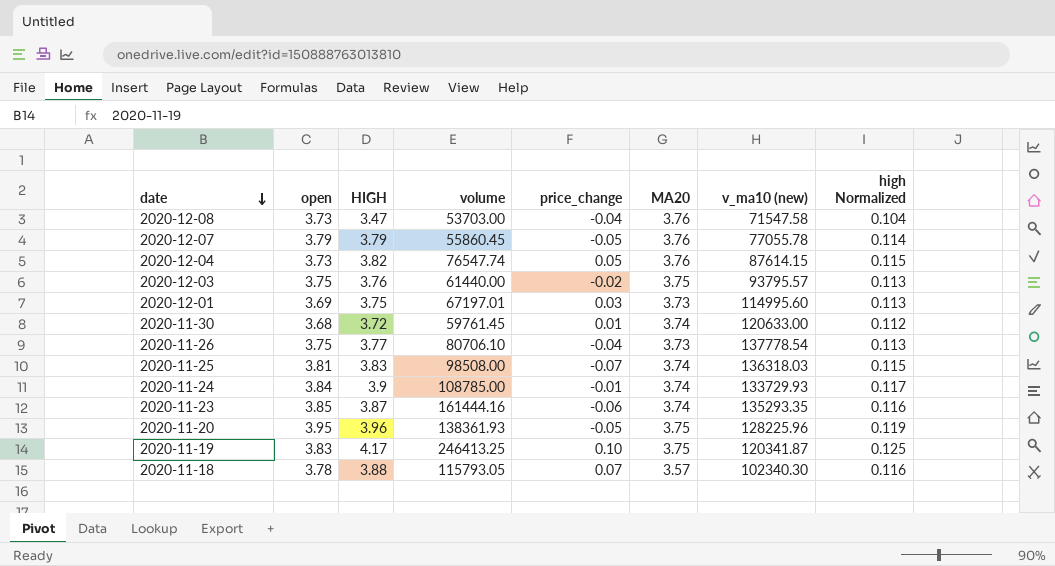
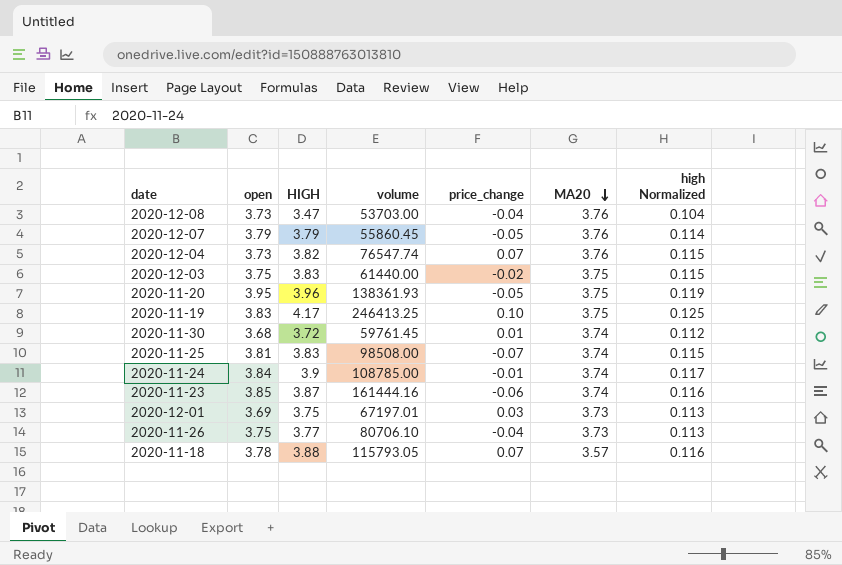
row order: date descending -> MA20 descending
column v_ma10 (new) | position: 7 -> none
2020-12-04 | price_change: 0.05 -> 0.07
2020-12-03 | HIGH: 3.76 -> 3.83
2020-12-03 | high Normalized: 0.113 -> 0.115

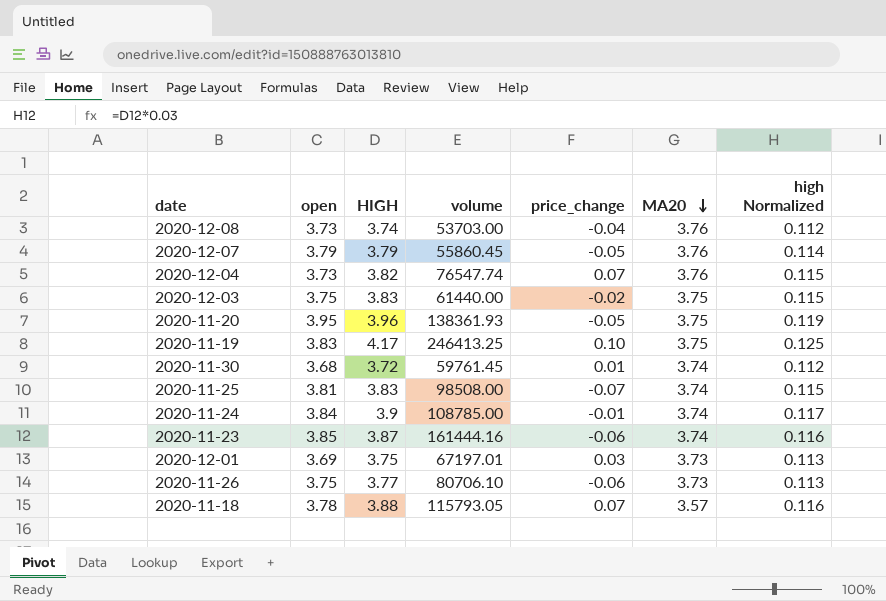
2020-12-08 | HIGH: 3.47 -> 3.74
2020-12-08 | high Normalized: 0.104 -> 0.112
2020-11-26 | price_change: -0.04 -> -0.06

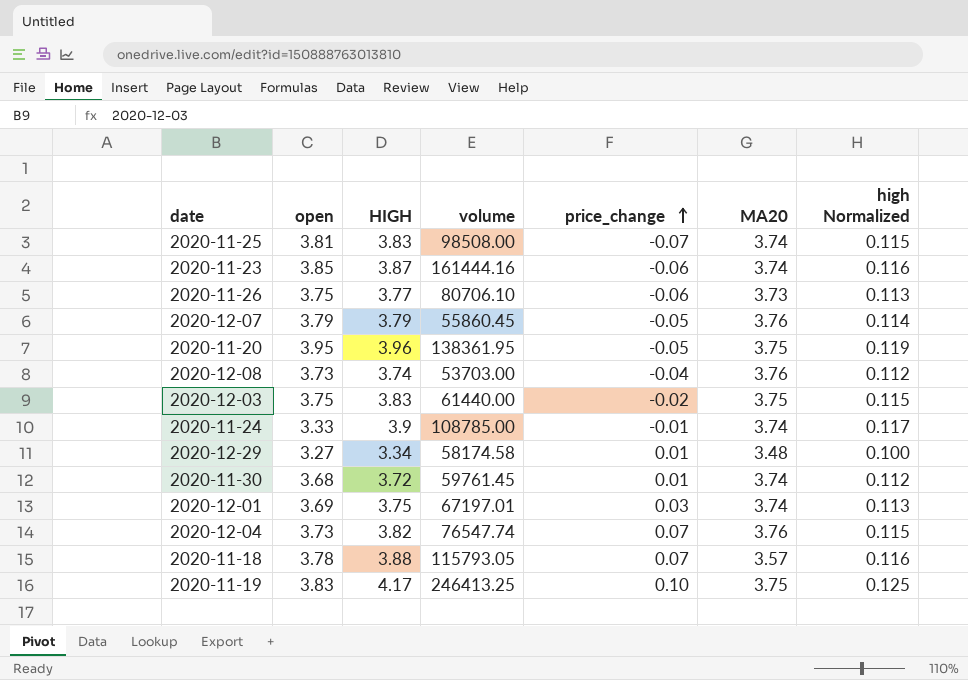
row order: MA20 descending -> price_change ascending
2020-11-20 | volume: 138361.93 -> 138361.95
2020-11-24 | open: 3.84 -> 3.33
row 2020-12-29: none -> 3.27 | 3.34 | 58174.58 | 0.01 | 3.48 | 0.100
2020-12-01 | MA20: 3.73 -> 3.74

